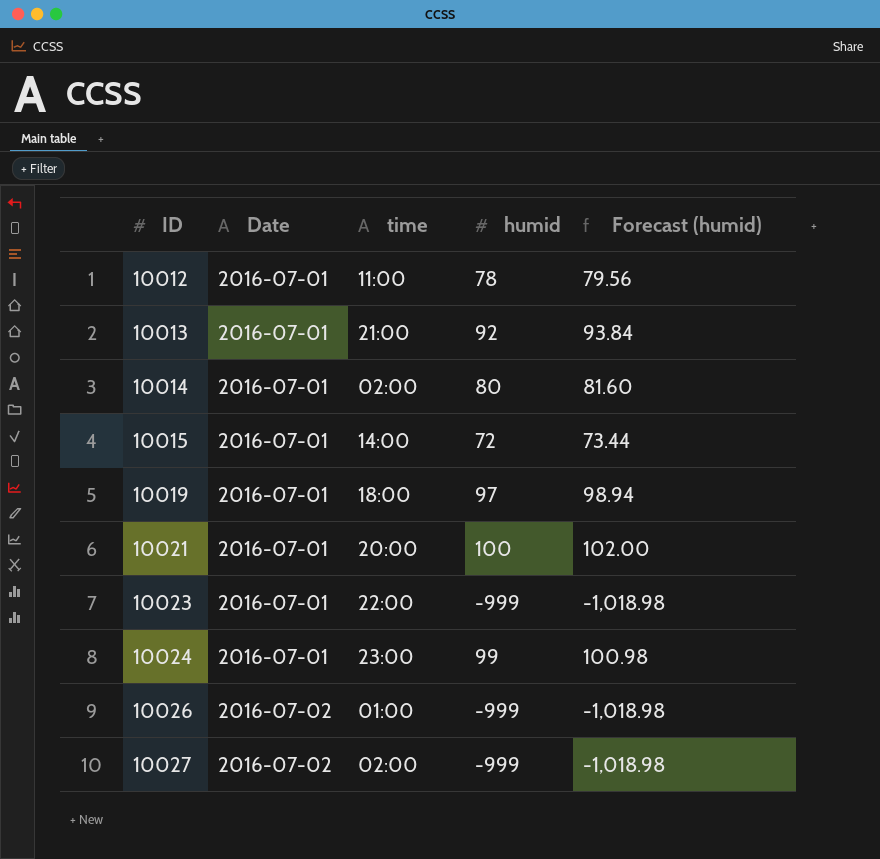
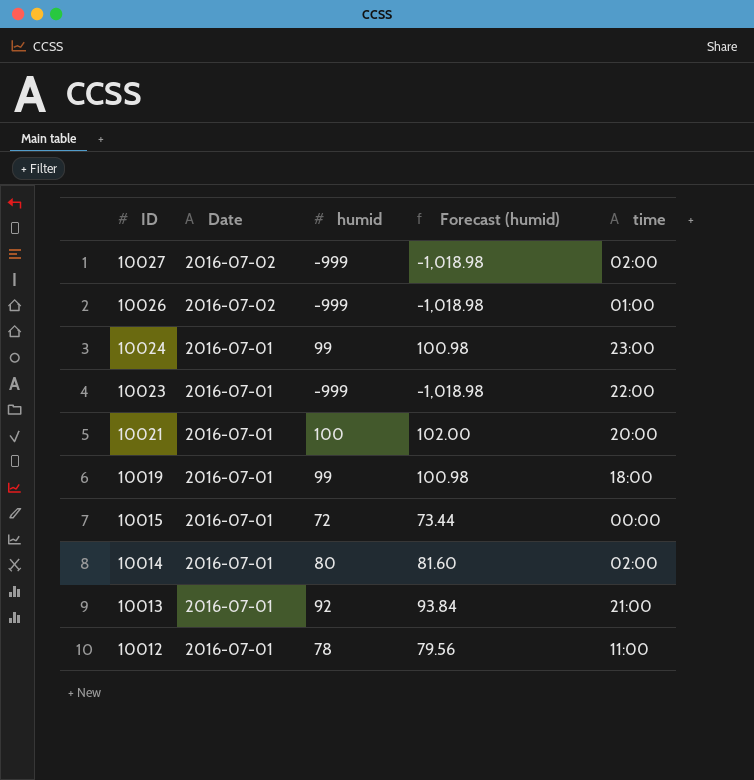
row order: ID ascending -> ID descending
column time | position: 3 -> 5
10019 | humid: 97 -> 99
10019 | Forecast (humid): 98.94 -> 100.98
10015 | time: 14:00 -> 00:00

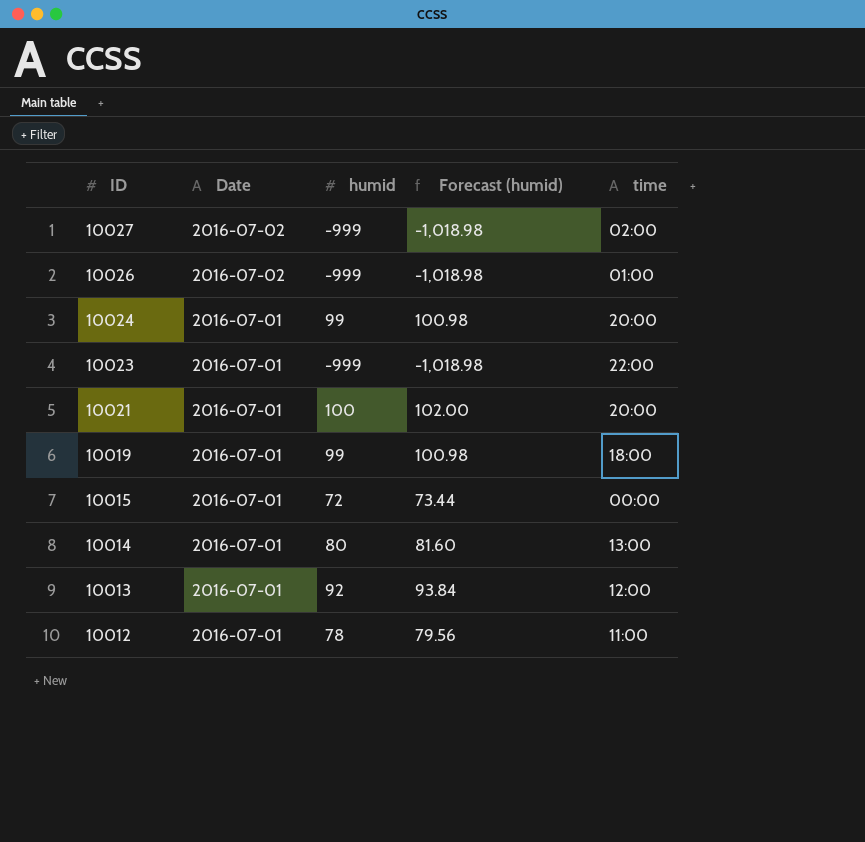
10024 | time: 23:00 -> 20:00
10014 | time: 02:00 -> 13:00
10013 | time: 21:00 -> 12:00

